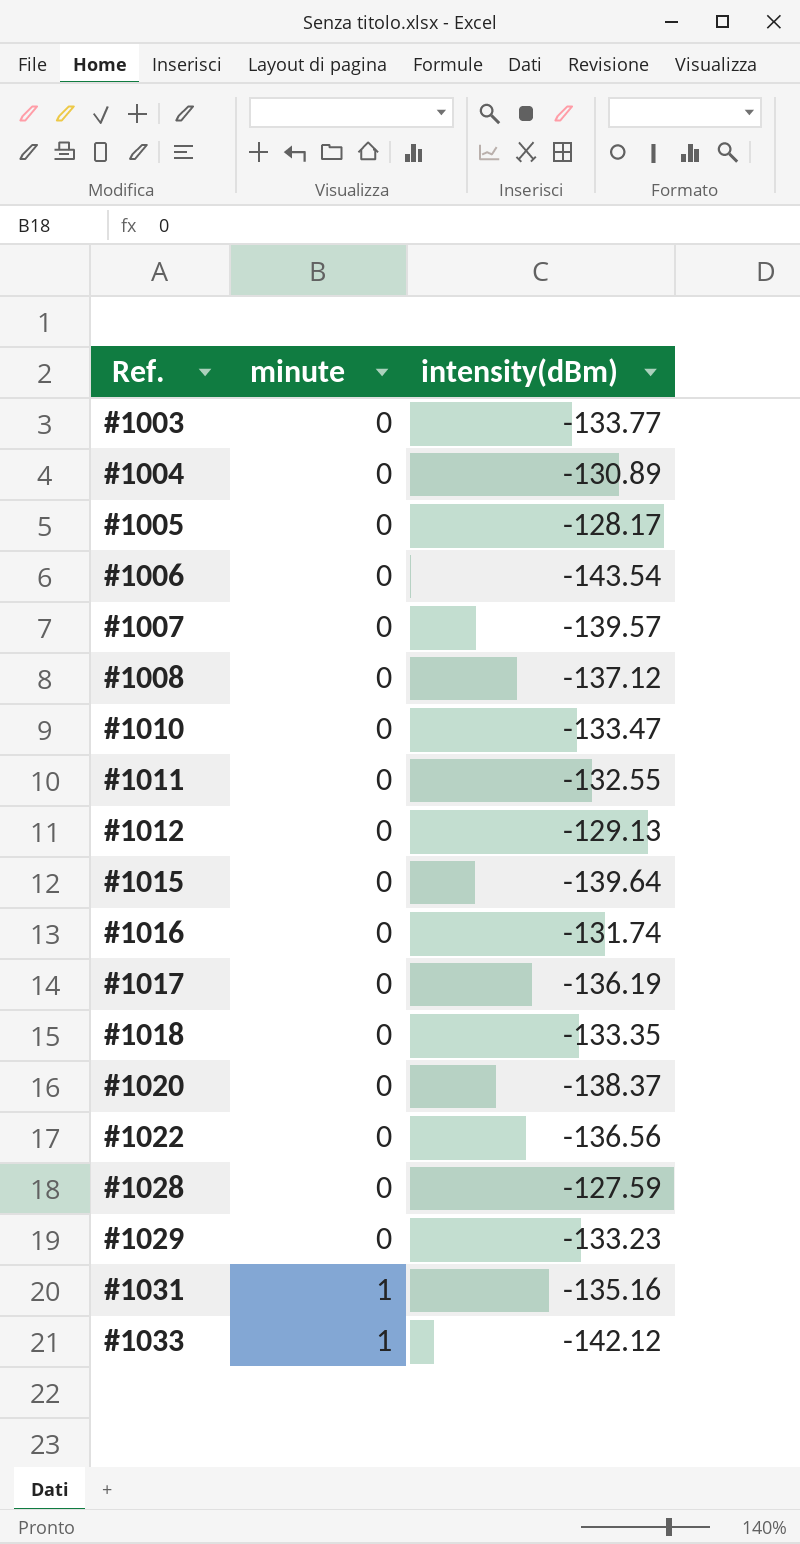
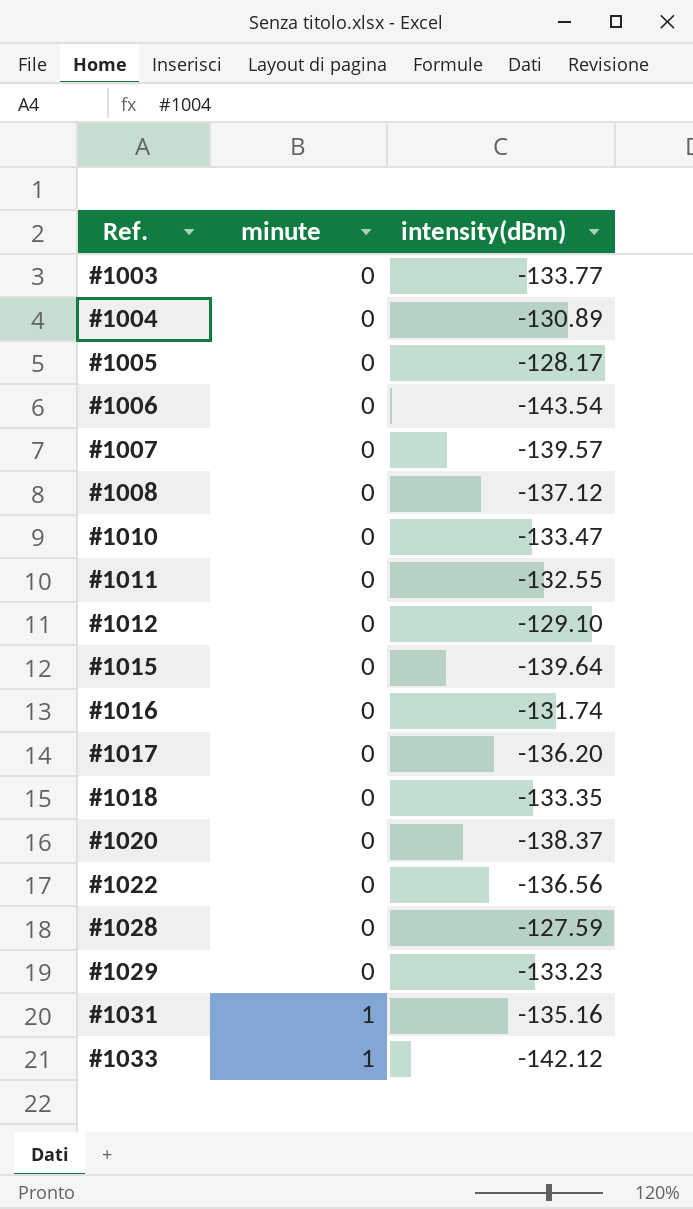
#1012 | intensity(dBm): -129.13 -> -129.10
#1017 | intensity(dBm): -136.19 -> -136.20

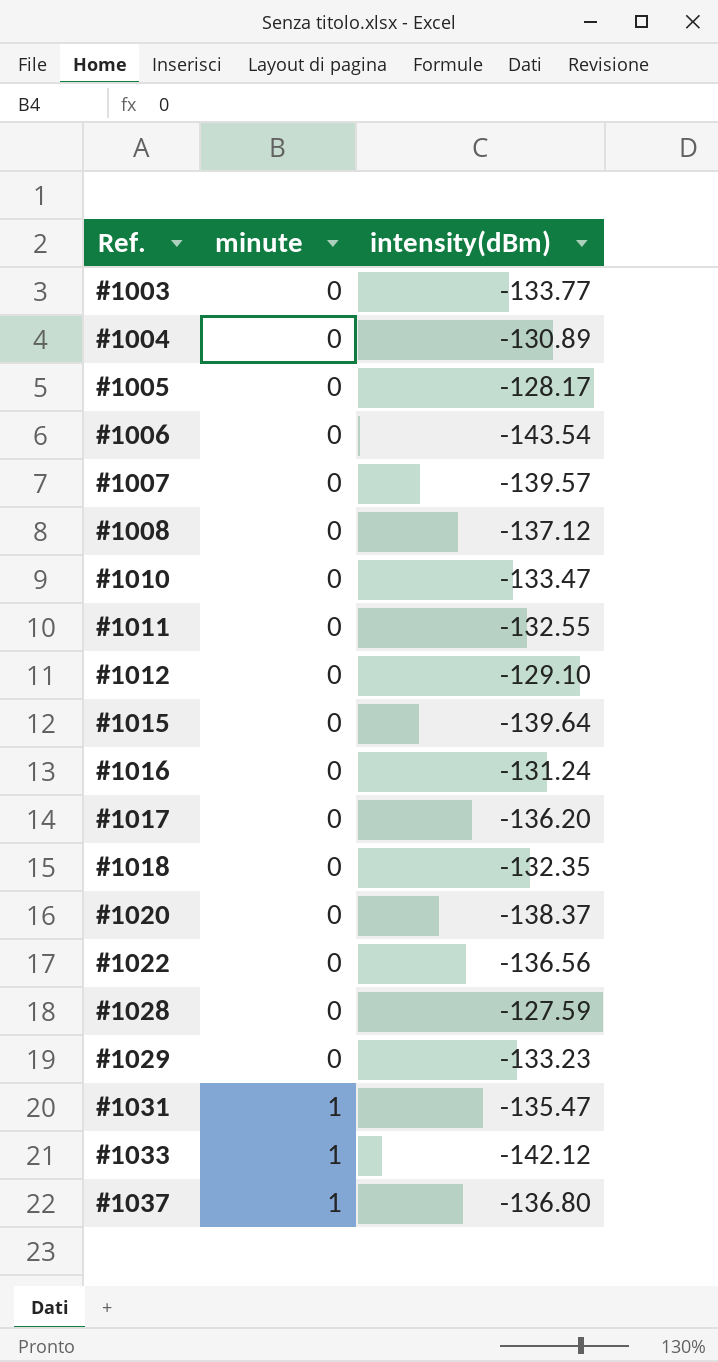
#1016 | intensity(dBm): -131.74 -> -131.24
#1018 | intensity(dBm): -133.35 -> -132.35
#1031 | intensity(dBm): -135.16 -> -135.47
row #1037: none -> 1 | -136.80

